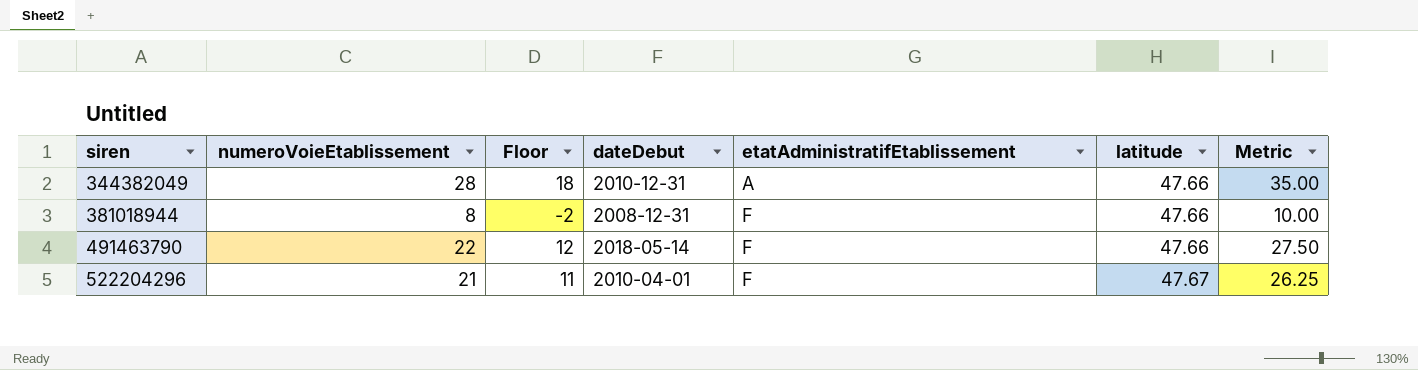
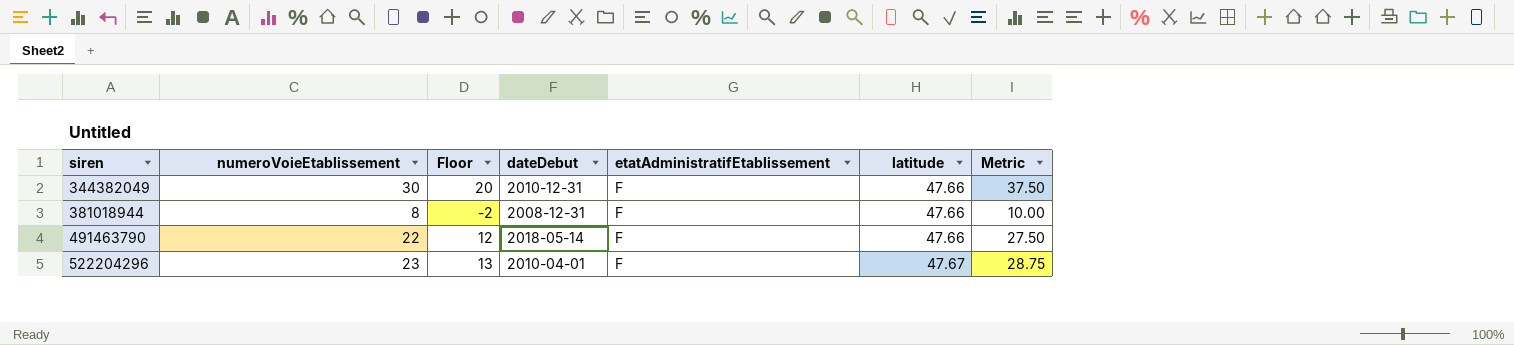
344382049 | numeroVoieEtablissement: 28 -> 30
344382049 | Floor: 18 -> 20
344382049 | etatAdministratifEtablissement: A -> F
344382049 | Metric: 35.00 -> 37.50
522204296 | numeroVoieEtablissement: 21 -> 23
522204296 | Floor: 11 -> 13
522204296 | Metric: 26.25 -> 28.75

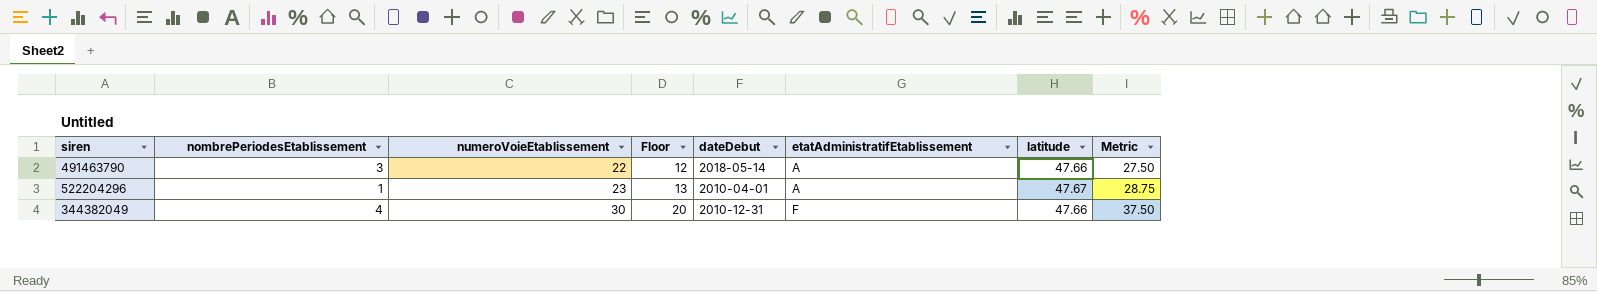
row order: siren ascending -> numeroVoieEtablissement ascending
column nombrePeriodesEtablissement | position: none -> 2
row 381018944: 8 | -2 | 2008-12-31 | F | 47.66 | 10.00 -> none
491463790 | etatAdministratifEtablissement: F -> A
522204296 | etatAdministratifEtablissement: F -> A

